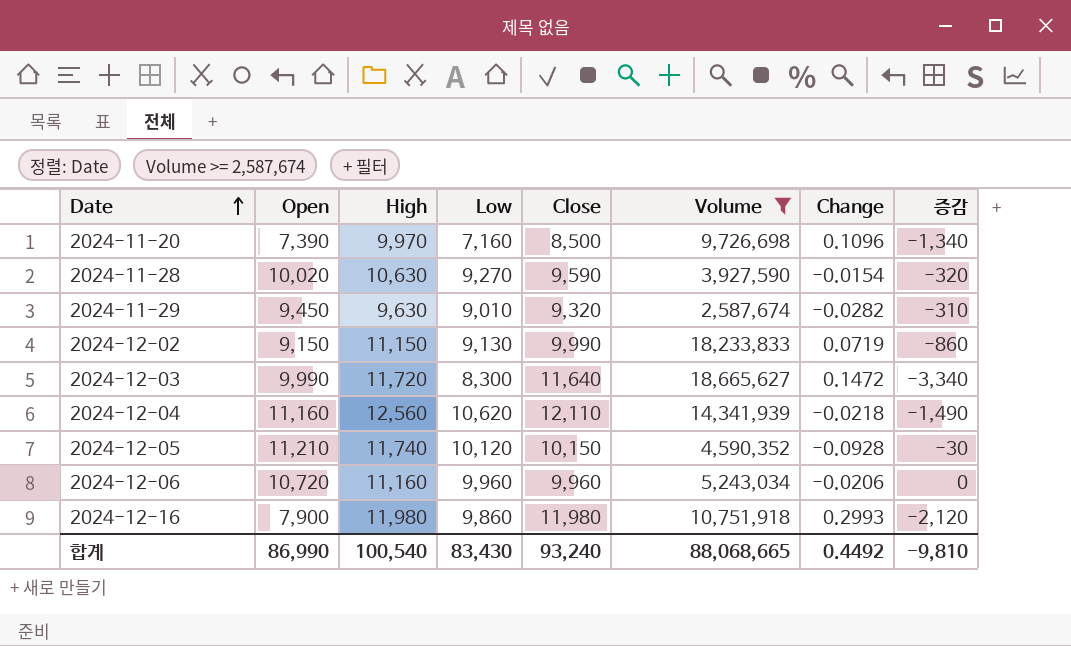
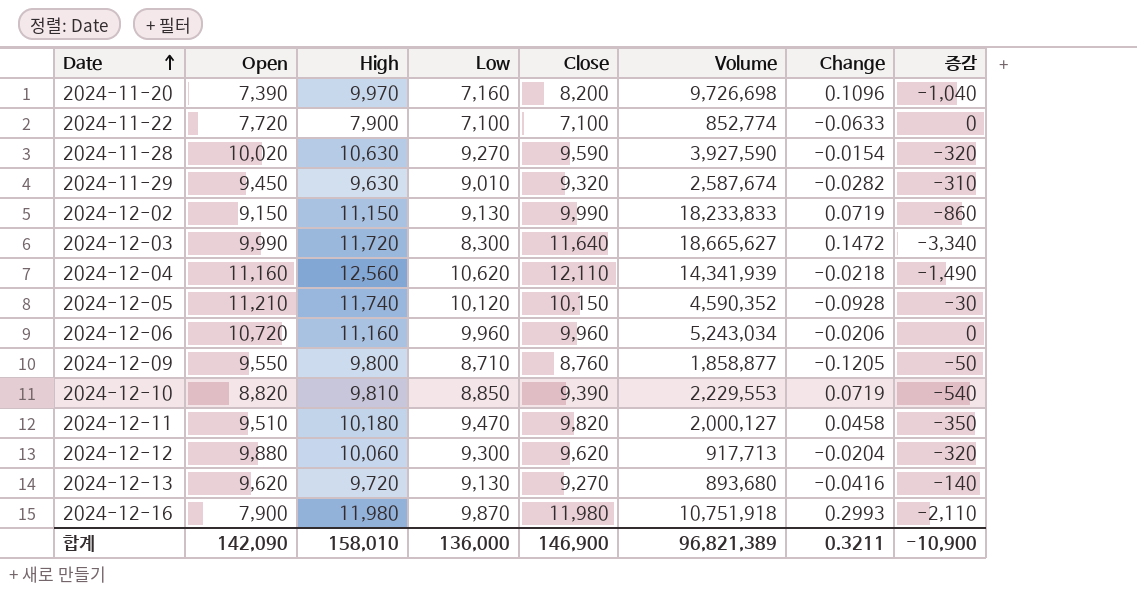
filter: Volume >= 2,587,674 -> none
2024-11-20 | Close: 8,500 -> 8,200
2024-11-20 | 증감: -1,340 -> -1,040
2024-12-16 | Low: 9,860 -> 9,870
2024-12-16 | 증감: -2,120 -> -2,110
합계 | Open: 86,990 -> 142,090
합계 | High: 100,540 -> 158,010
합계 | Low: 83,430 -> 136,000
합계 | Close: 93,240 -> 146,900
합계 | Volume: 88,068,665 -> 96,821,389
합계 | Change: 0.4492 -> 0.3211
합계 | 증감: -9,810 -> -10,900

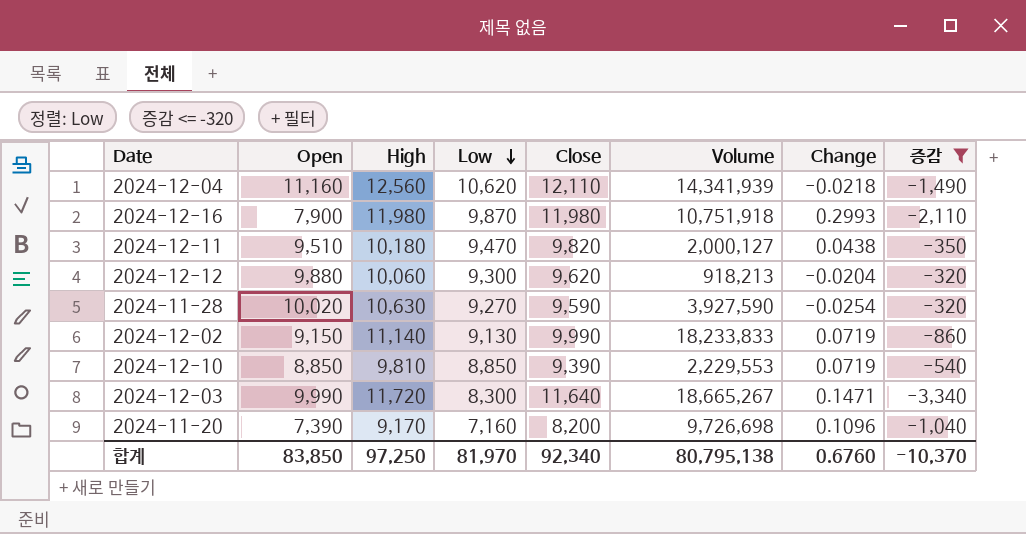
filter: none -> 증감 <= -320
row order: Date ascending -> Low descending
2024-12-11 | Change: 0.0458 -> 0.0438
2024-12-12 | Volume: 917,713 -> 918,213
2024-11-28 | Change: -0.0154 -> -0.0254
2024-12-02 | High: 11,150 -> 11,140
2024-12-10 | Open: 8,820 -> 8,850
2024-12-03 | Volume: 18,665,627 -> 18,665,267
2024-12-03 | Change: 0.1472 -> 0.1471
2024-11-20 | High: 9,970 -> 9,170
합계 | Open: 142,090 -> 83,850
합계 | High: 158,010 -> 97,250
합계 | Low: 136,000 -> 81,970
합계 | Close: 146,900 -> 92,340
합계 | Volume: 96,821,389 -> 80,795,138
합계 | Change: 0.3211 -> 0.6760
합계 | 증감: -10,900 -> -10,370

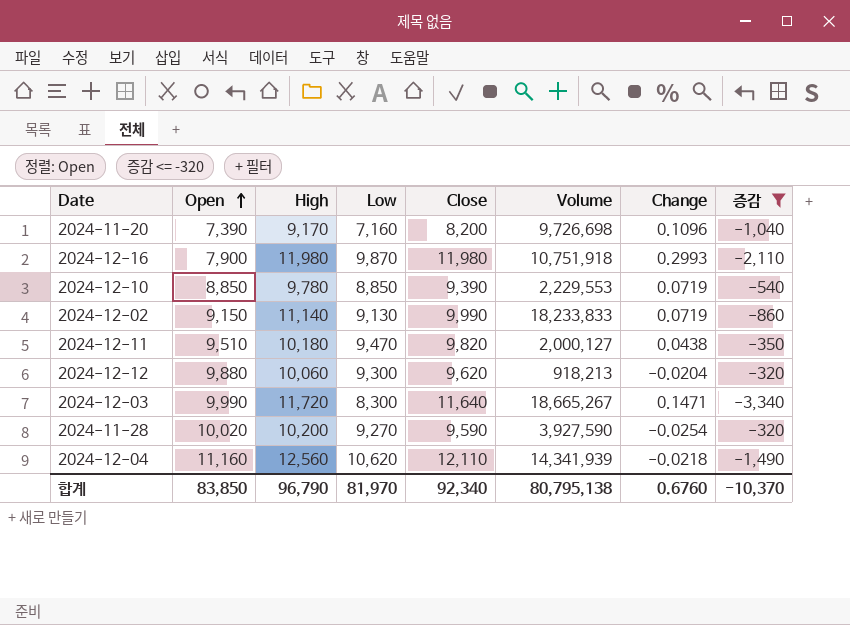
row order: Low descending -> Open ascending
2024-12-10 | High: 9,810 -> 9,780
2024-11-28 | High: 10,630 -> 10,200
합계 | High: 97,250 -> 96,790

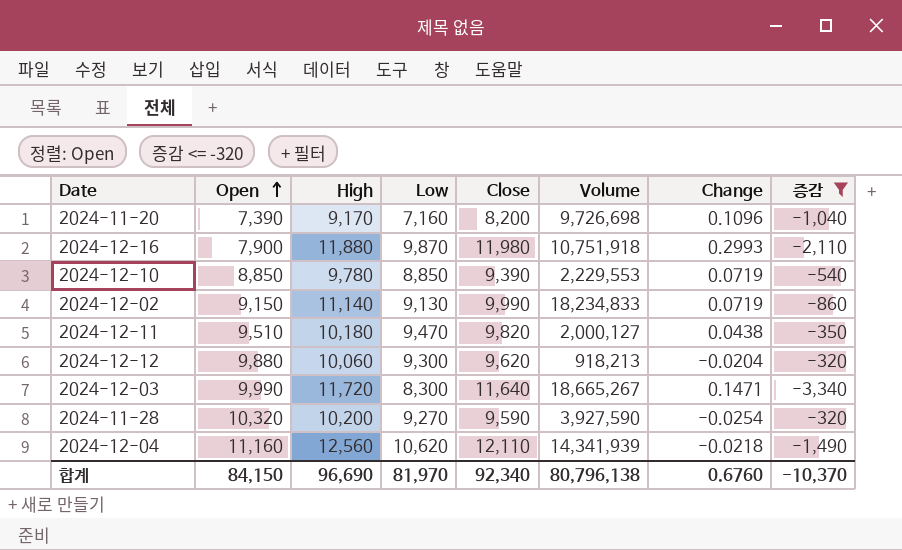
2024-12-16 | High: 11,980 -> 11,880
2024-12-02 | Volume: 18,233,833 -> 18,234,833
2024-11-28 | Open: 10,020 -> 10,320
합계 | Open: 83,850 -> 84,150
합계 | High: 96,790 -> 96,690
합계 | Volume: 80,795,138 -> 80,796,138

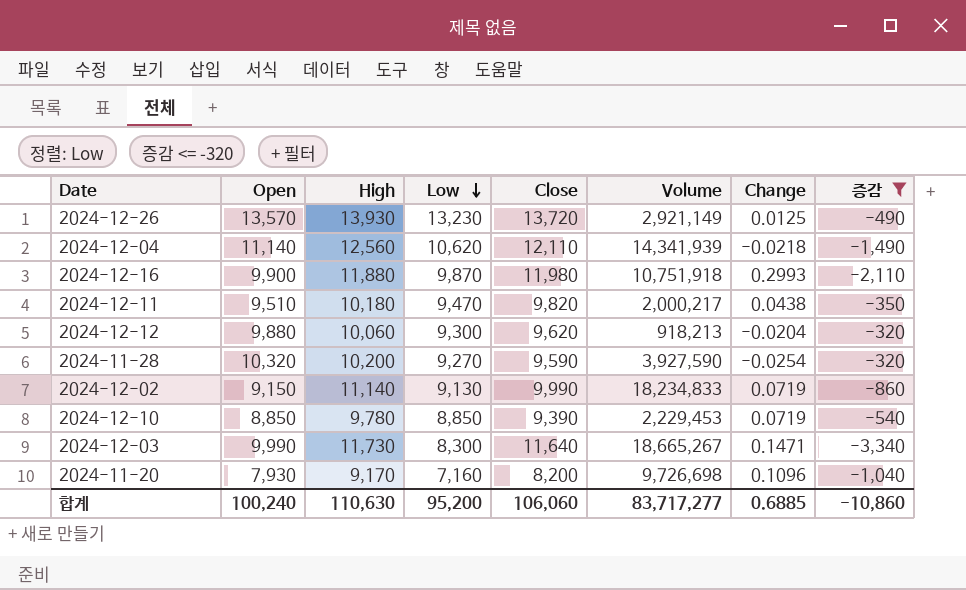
row order: Open ascending -> Low descending
row 2024-12-26: none -> 13,570 | 13,930 | 13,230 | 13,720 | 2,921,149 | 0.0125 | -490
2024-12-04 | Open: 11,160 -> 11,140
2024-12-16 | Open: 7,900 -> 9,900
2024-12-11 | Volume: 2,000,127 -> 2,000,217
2024-12-10 | Volume: 2,229,553 -> 2,229,453
2024-12-03 | High: 11,720 -> 11,730
2024-11-20 | Open: 7,390 -> 7,930
합계 | Open: 84,150 -> 100,240
합계 | High: 96,690 -> 110,630
합계 | Low: 81,970 -> 95,200
합계 | Close: 92,340 -> 106,060
합계 | Volume: 80,796,138 -> 83,717,277
합계 | Change: 0.6760 -> 0.6885
합계 | 증감: -10,370 -> -10,860

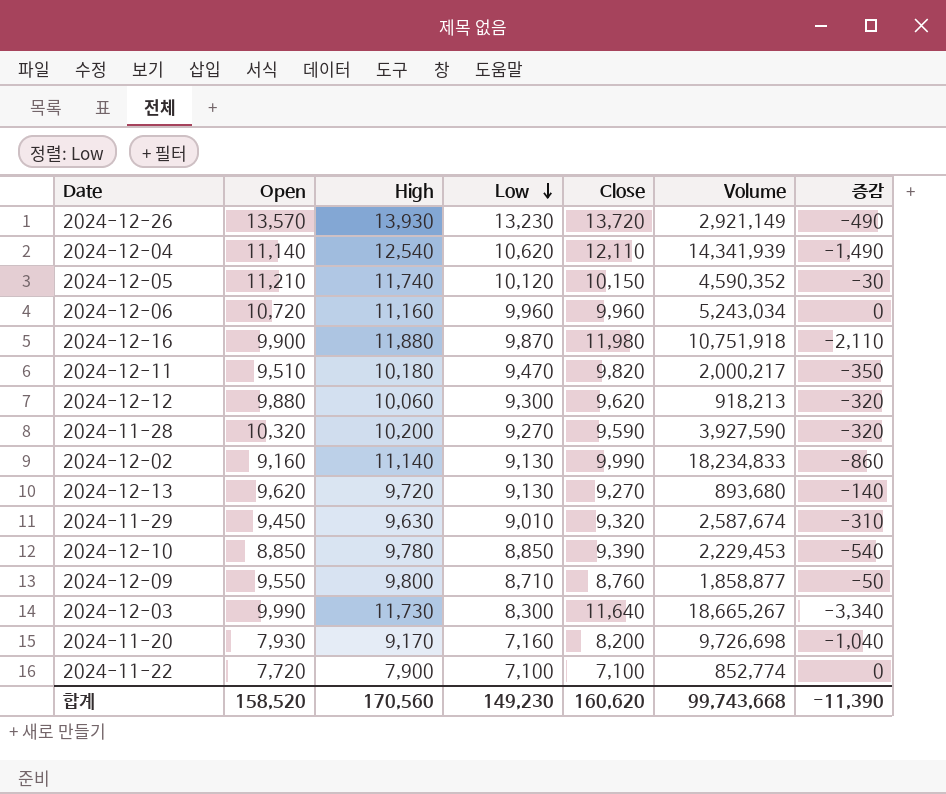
filter: 증감 <= -320 -> none
column Change | position: 7 -> none
2024-12-04 | High: 12,560 -> 12,540
2024-12-02 | Open: 9,150 -> 9,160
합계 | Open: 100,240 -> 158,520
합계 | High: 110,630 -> 170,560
합계 | Low: 95,200 -> 149,230
합계 | Close: 106,060 -> 160,620
합계 | Volume: 83,717,277 -> 99,743,668
합계 | 증감: -10,860 -> -11,390

